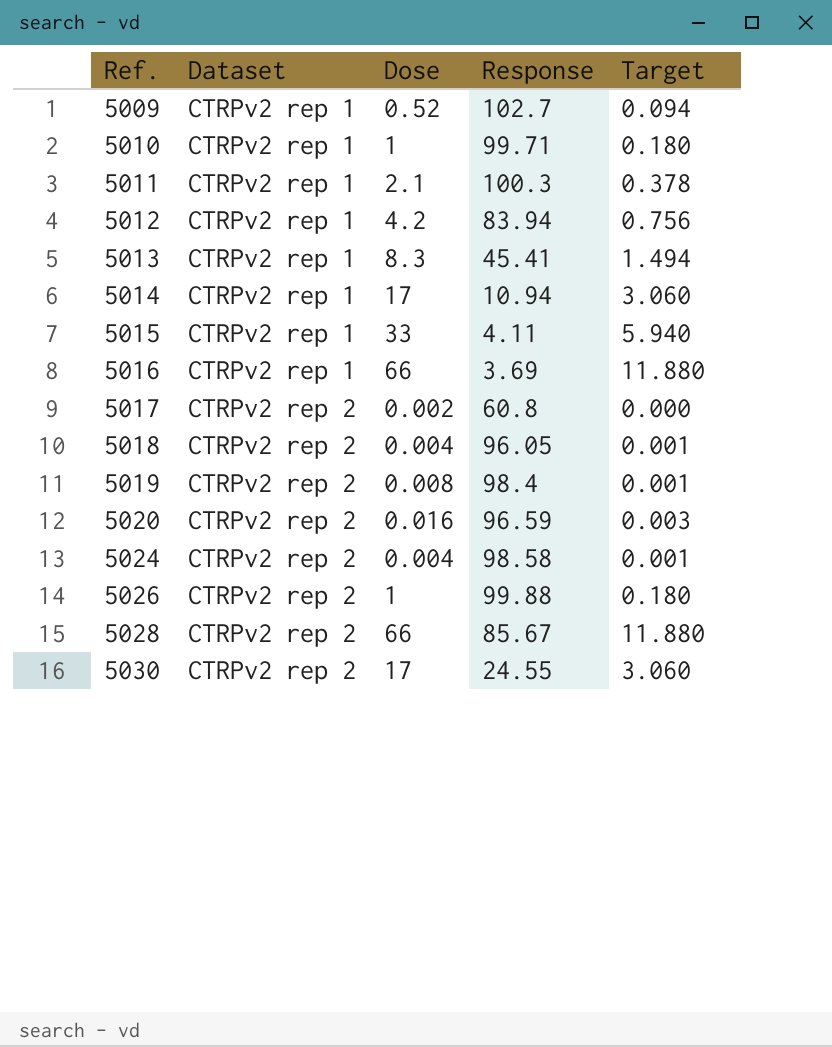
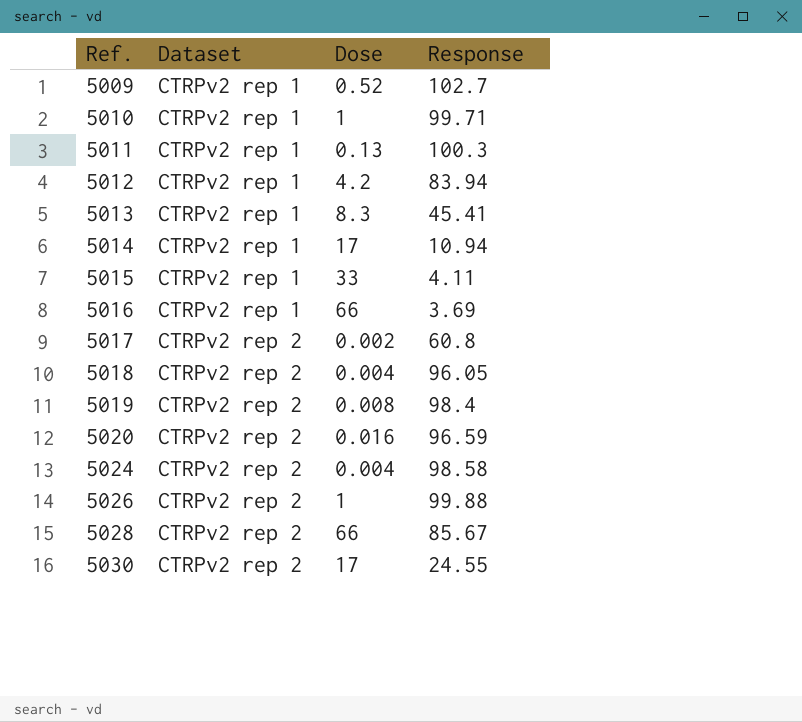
column Target | formula: [Dose] * 0.18 -> none
5011 | Dose: 2.1 -> 0.13

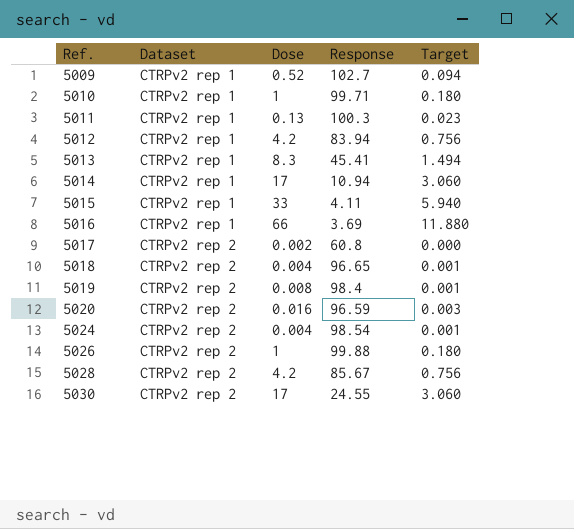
column Target | formula: none -> [Dose] * 0.18
5018 | Response: 96.05 -> 96.65
5024 | Response: 98.58 -> 98.54
5028 | Dose: 66 -> 4.2

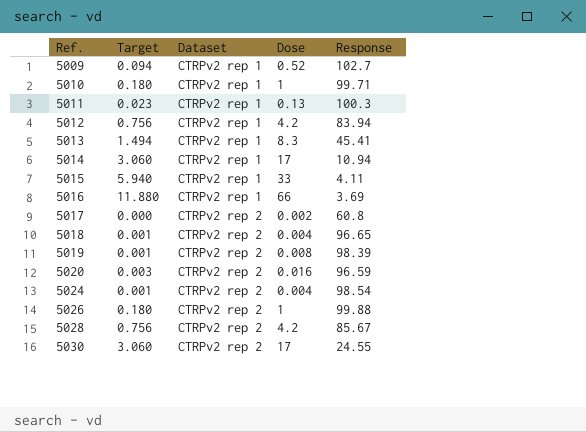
column Target | position: 5 -> 2
5019 | Response: 98.4 -> 98.39

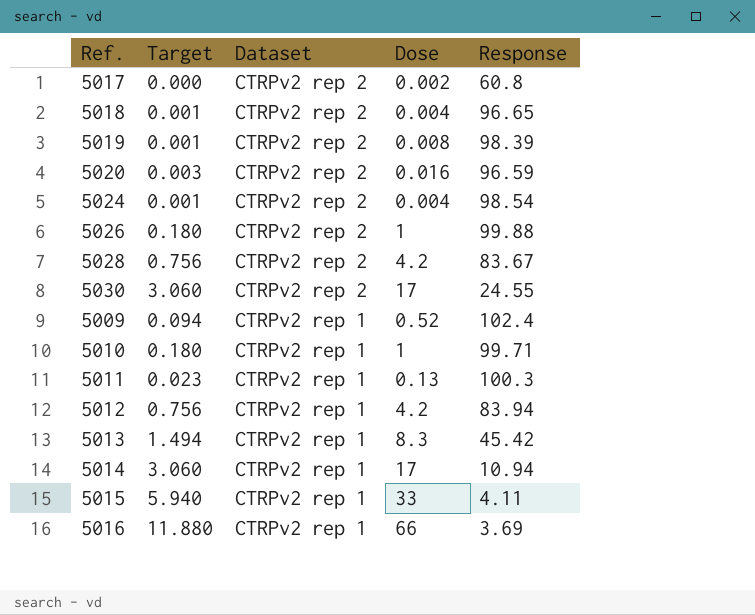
row order: Ref. ascending -> Dataset descending
5028 | Response: 85.67 -> 83.67
5009 | Response: 102.7 -> 102.4
5013 | Response: 45.41 -> 45.42

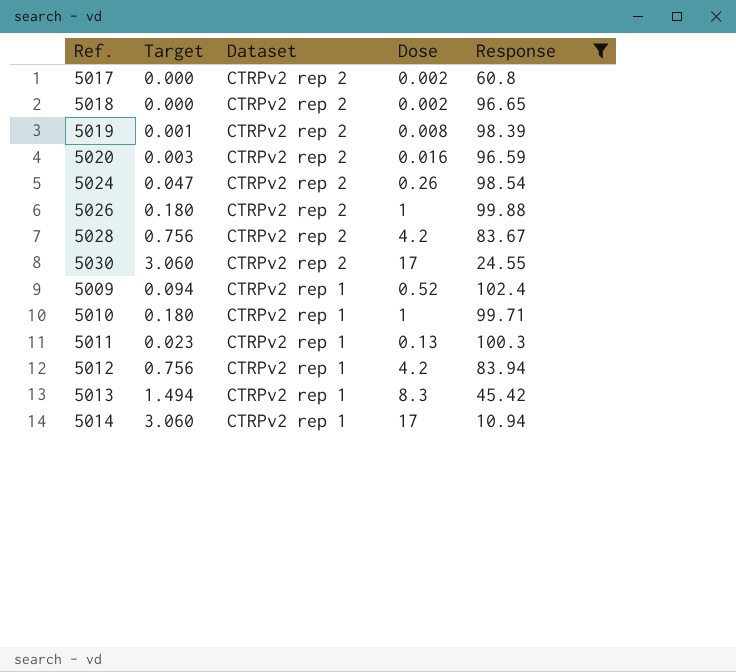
filter: none -> Response >= 10.94
5018 | Target: 0.001 -> 0.000
5018 | Dose: 0.004 -> 0.002
5024 | Target: 0.001 -> 0.047
5024 | Dose: 0.004 -> 0.26

